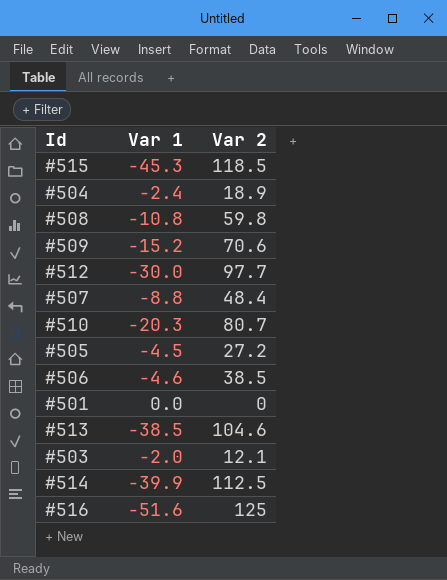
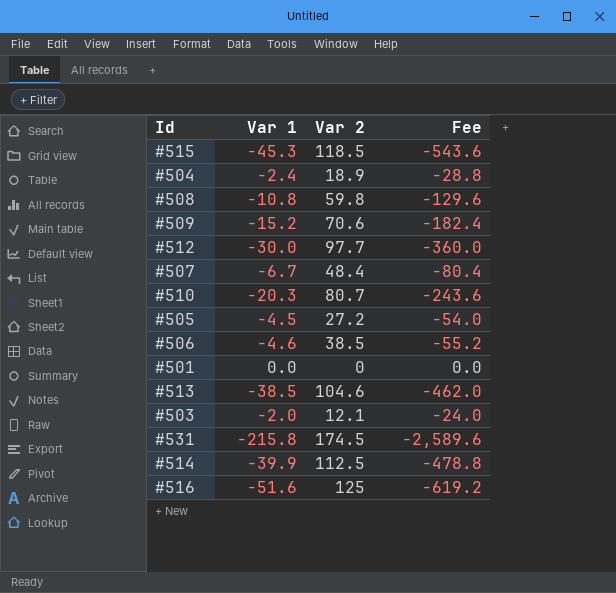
column Fee | formula: none -> [Var 1] * 12
#507 | Var 1: -8.8 -> -6.7
row #531: none -> -215.8 | 174.5 | -2,589.6

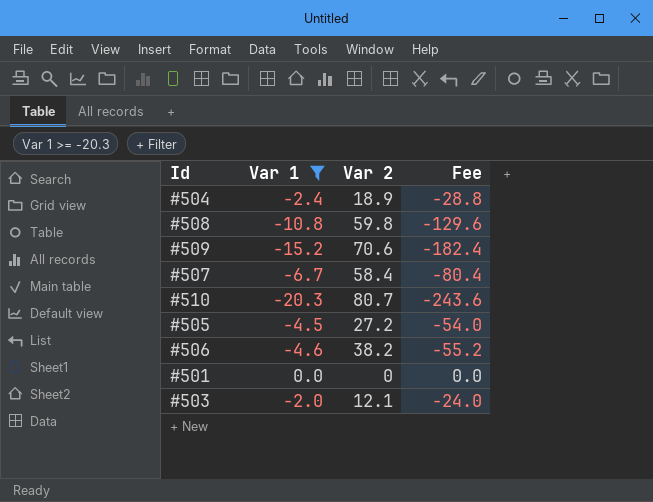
filter: none -> Var 1 >= -20.3
#507 | Var 2: 48.4 -> 58.4
#506 | Var 2: 38.5 -> 38.2

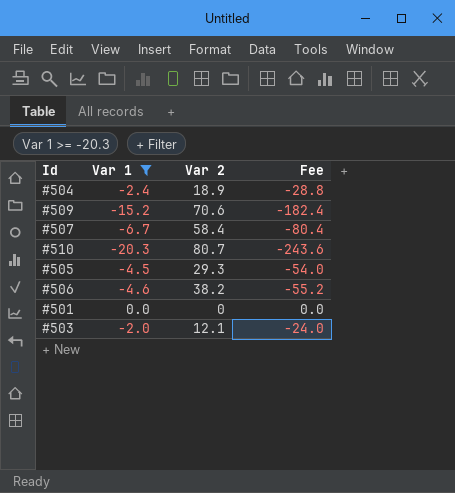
row #508: -10.8 | 59.8 | -129.6 -> none
#505 | Var 2: 27.2 -> 29.3

